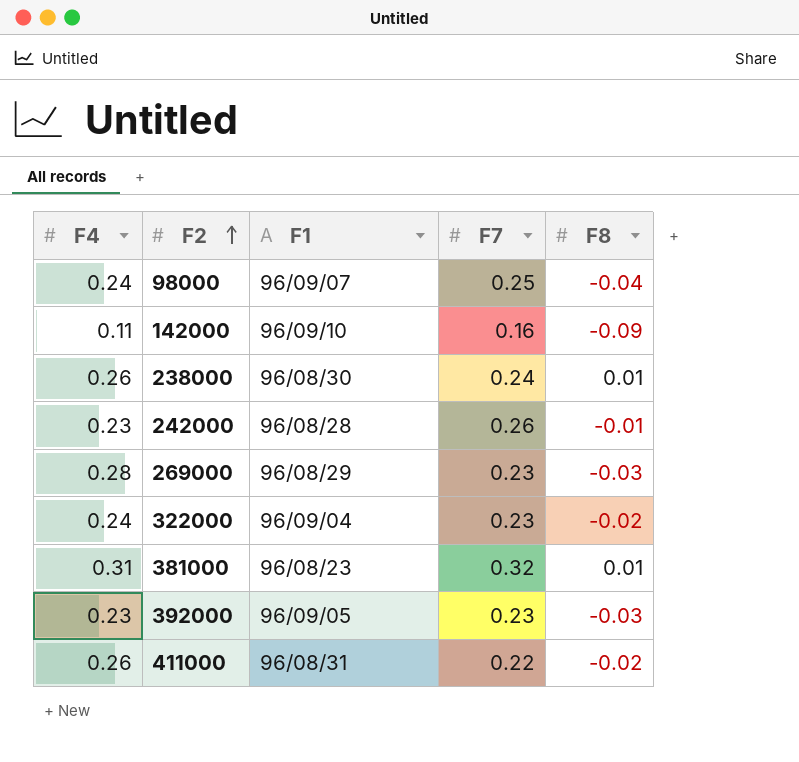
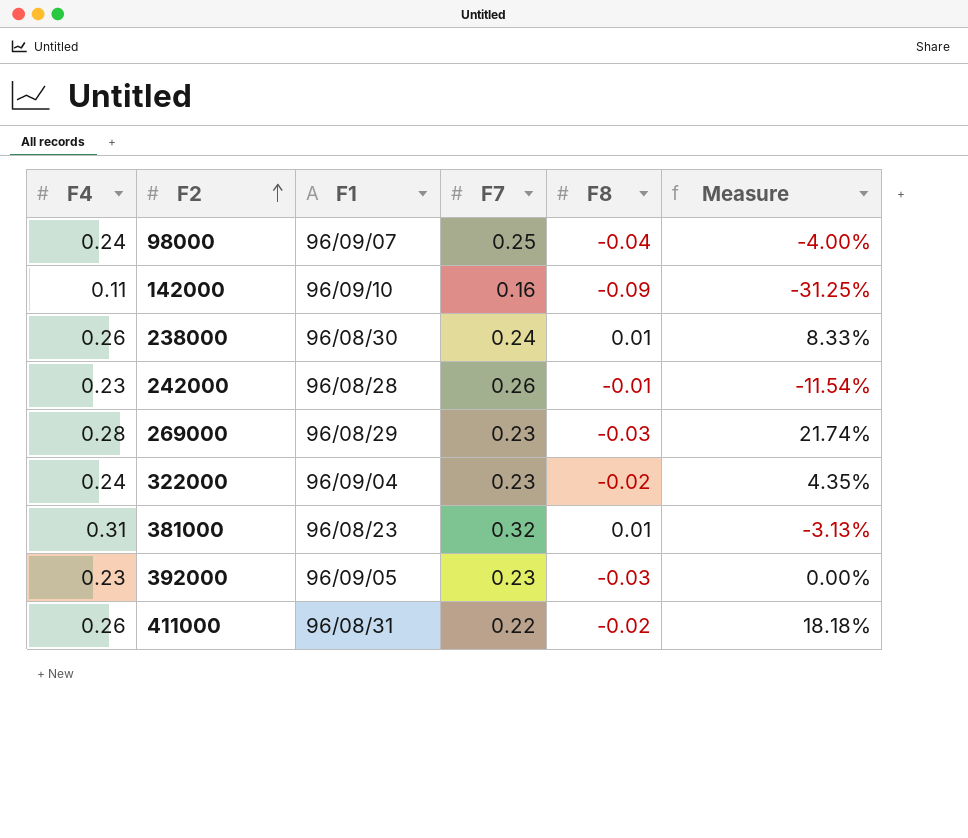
column Measure | formula: none -> ([F4] - [F7]) / [F7]

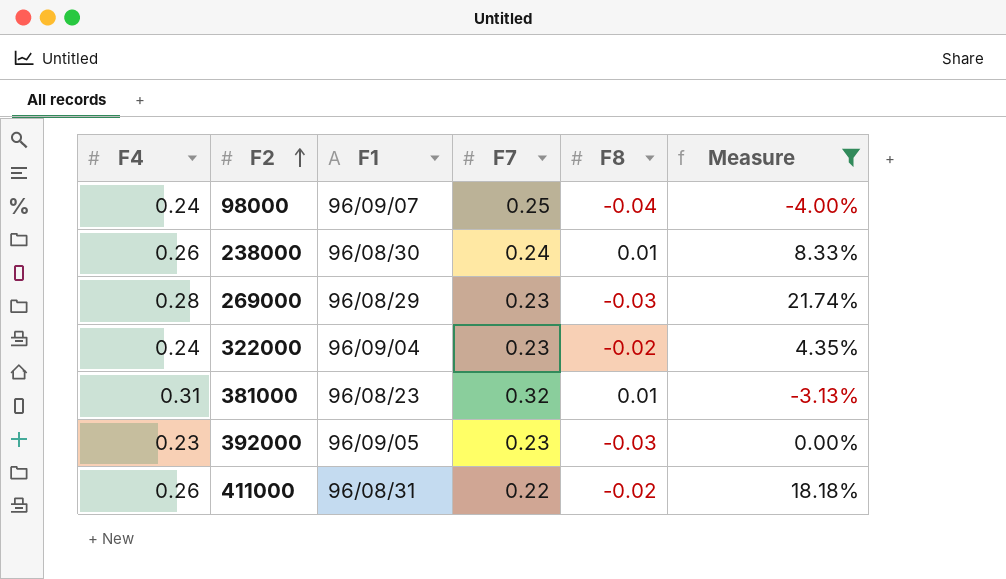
filter: none -> Measure >= -4.00%

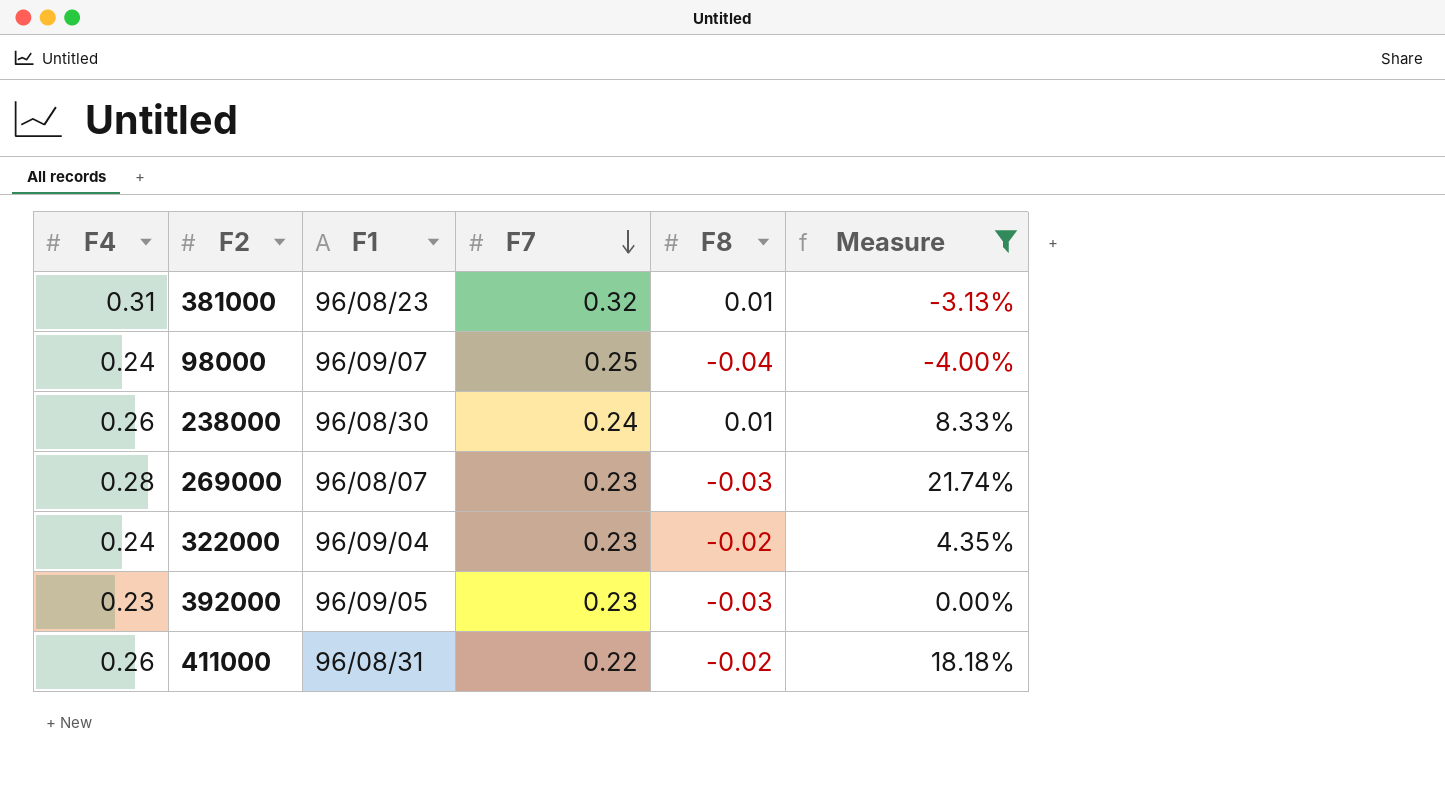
row order: F2 ascending -> F7 descending
269000 | F1: 96/08/29 -> 96/08/07

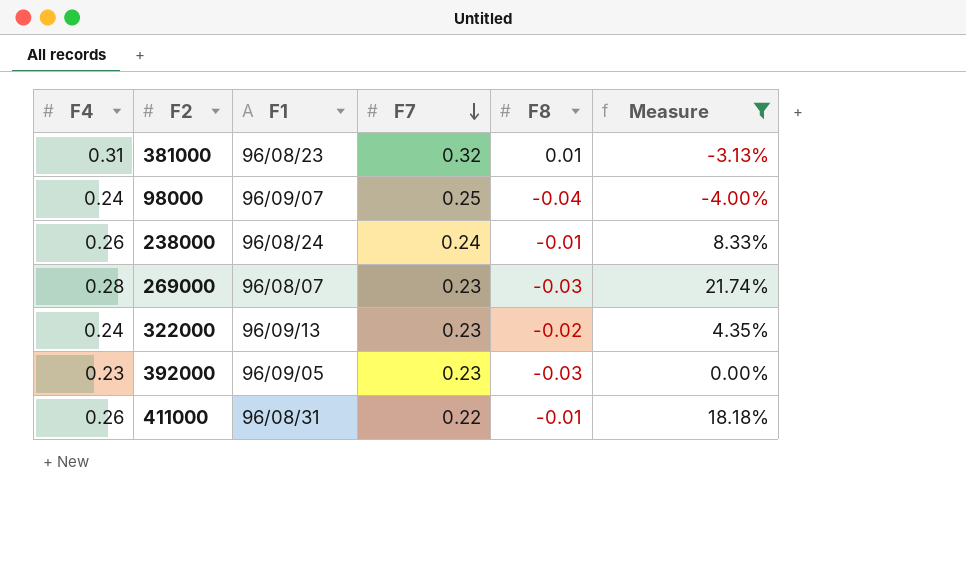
238000 | F1: 96/08/30 -> 96/08/24
238000 | F8: 0.01 -> -0.01
322000 | F1: 96/09/04 -> 96/09/13
411000 | F8: -0.02 -> -0.01

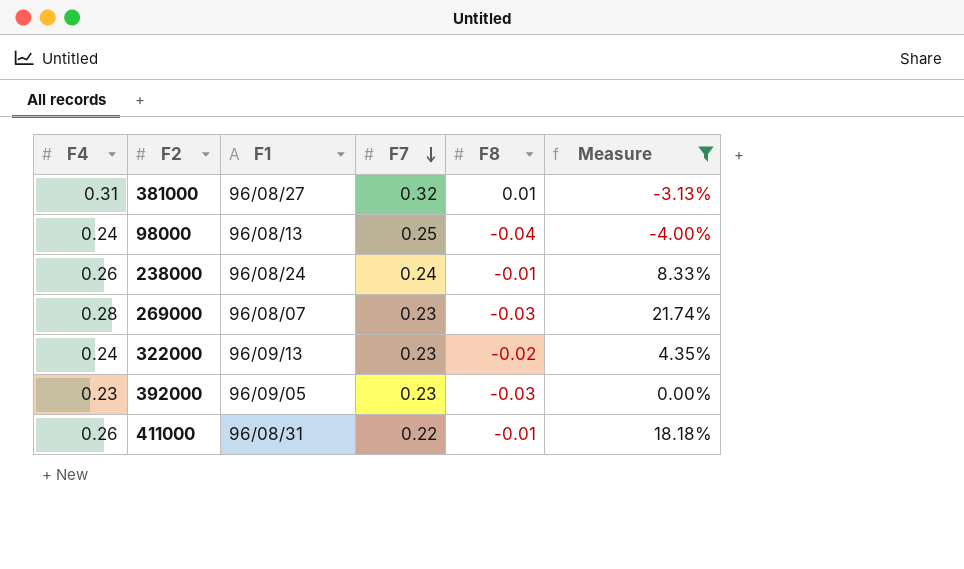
381000 | F1: 96/08/23 -> 96/08/27
98000 | F1: 96/09/07 -> 96/08/13

